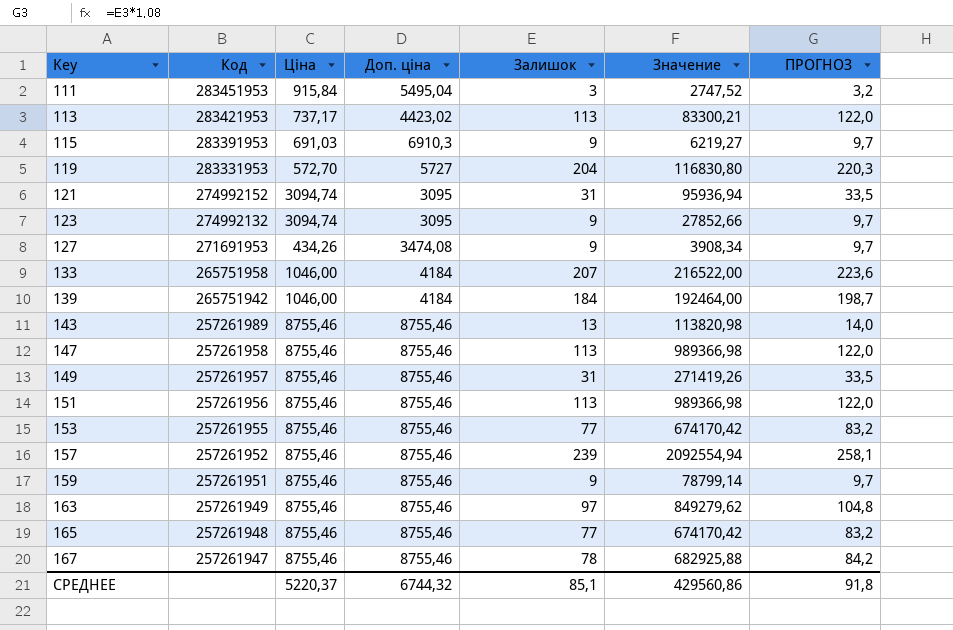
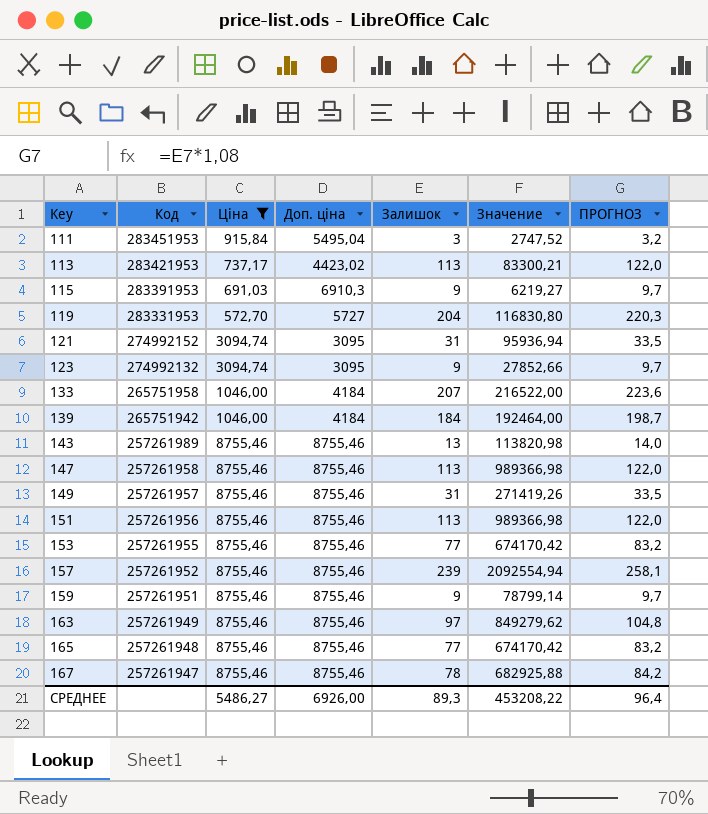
filter: none -> Ціна != 434,26
СРЕДНЕЕ | Ціна: 5220,37 -> 5486,27
СРЕДНЕЕ | Доп. ціна: 6744,32 -> 6926,00
СРЕДНЕЕ | Залишок: 85,1 -> 89,3
СРЕДНЕЕ | Значение: 429560,86 -> 453208,22
СРЕДНЕЕ | ПРОГНОЗ: 91,8 -> 96,4

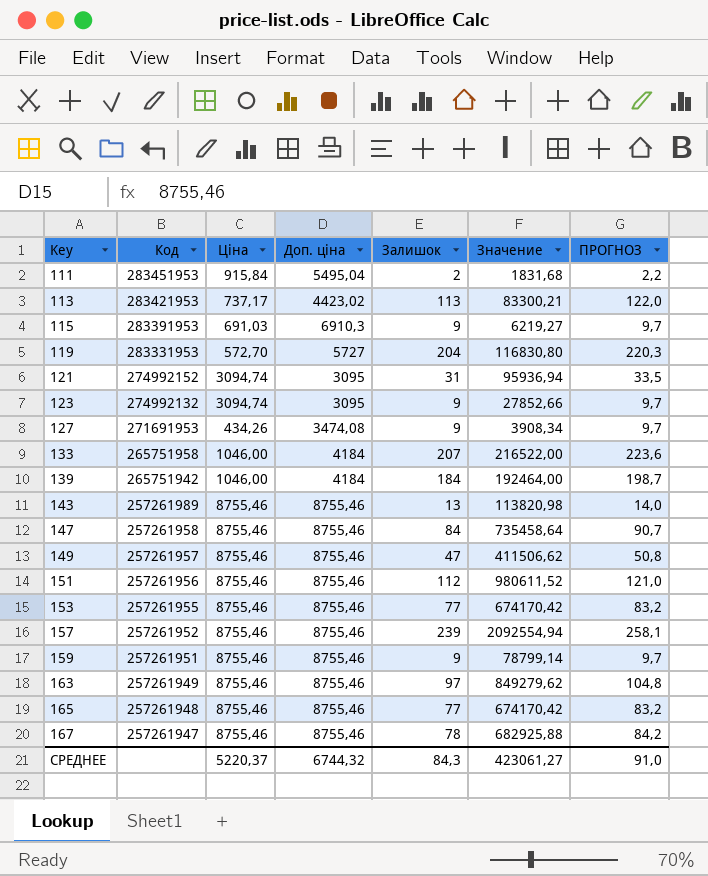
filter: Ціна != 434,26 -> none
111 | Залишок: 3 -> 2
111 | Значение: 2747,52 -> 1831,68
111 | ПРОГНОЗ: 3,2 -> 2,2
147 | Залишок: 113 -> 84
147 | Значение: 989366,98 -> 735458,64
147 | ПРОГНОЗ: 122,0 -> 90,7
149 | Залишок: 31 -> 47
149 | Значение: 271419,26 -> 411506,62
149 | ПРОГНОЗ: 33,5 -> 50,8
151 | Залишок: 113 -> 112
151 | Значение: 989366,98 -> 980611,52
151 | ПРОГНОЗ: 122,0 -> 121,0
СРЕДНЕЕ | Ціна: 5486,27 -> 5220,37
СРЕДНЕЕ | Доп. ціна: 6926,00 -> 6744,32
СРЕДНЕЕ | Залишок: 89,3 -> 84,3
СРЕДНЕЕ | Значение: 453208,22 -> 423061,27
СРЕДНЕЕ | ПРОГНОЗ: 96,4 -> 91,0

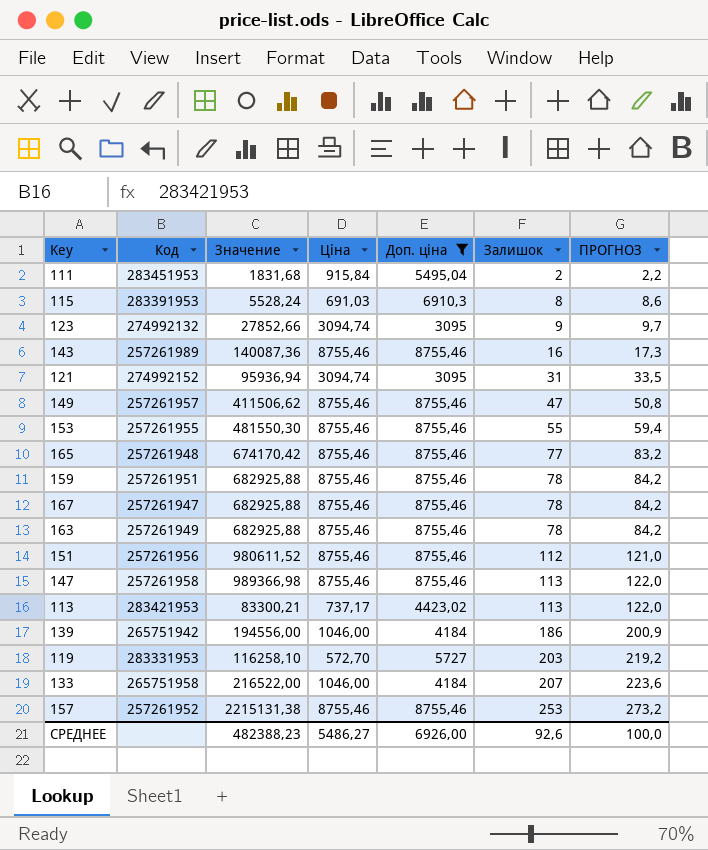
filter: none -> Доп. ціна != 3474,08
row order: Key ascending -> Залишок ascending
column Значение | position: 6 -> 3
115 | Значение: 6219,27 -> 5528,24
115 | Залишок: 9 -> 8
115 | ПРОГНОЗ: 9,7 -> 8,6
143 | Значение: 113820,98 -> 140087,36
143 | Залишок: 13 -> 16
143 | ПРОГНОЗ: 14,0 -> 17,3
153 | Значение: 674170,42 -> 481550,30
153 | Залишок: 77 -> 55
153 | ПРОГНОЗ: 83,2 -> 59,4
159 | Значение: 78799,14 -> 682925,88
159 | Залишок: 9 -> 78
159 | ПРОГНОЗ: 9,7 -> 84,2
163 | Значение: 849279,62 -> 682925,88
163 | Залишок: 97 -> 78
163 | ПРОГНОЗ: 104,8 -> 84,2
147 | Значение: 735458,64 -> 989366,98
147 | Залишок: 84 -> 113
147 | ПРОГНОЗ: 90,7 -> 122,0
139 | Значение: 192464,00 -> 194556,00
139 | Залишок: 184 -> 186
139 | ПРОГНОЗ: 198,7 -> 200,9
119 | Значение: 116830,80 -> 116258,10
119 | Залишок: 204 -> 203
119 | ПРОГНОЗ: 220,3 -> 219,2
157 | Значение: 2092554,94 -> 2215131,38
157 | Залишок: 239 -> 253
157 | ПРОГНОЗ: 258,1 -> 273,2
СРЕДНЕЕ | Значение: 423061,27 -> 482388,23
СРЕДНЕЕ | Ціна: 5220,37 -> 5486,27
СРЕДНЕЕ | Доп. ціна: 6744,32 -> 6926,00
СРЕДНЕЕ | Залишок: 84,3 -> 92,6
СРЕДНЕЕ | ПРОГНОЗ: 91,0 -> 100,0

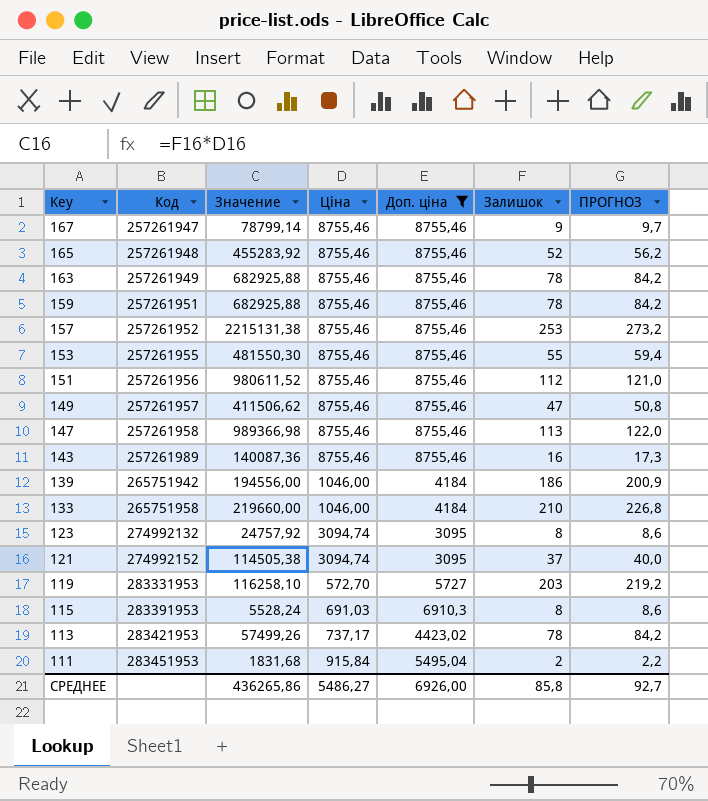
row order: Залишок ascending -> Key descending
167 | Значение: 682925,88 -> 78799,14
167 | Залишок: 78 -> 9
167 | ПРОГНОЗ: 84,2 -> 9,7
165 | Значение: 674170,42 -> 455283,92
165 | Залишок: 77 -> 52
165 | ПРОГНОЗ: 83,2 -> 56,2
133 | Значение: 216522,00 -> 219660,00
133 | Залишок: 207 -> 210
133 | ПРОГНОЗ: 223,6 -> 226,8
123 | Значение: 27852,66 -> 24757,92
123 | Залишок: 9 -> 8
123 | ПРОГНОЗ: 9,7 -> 8,6
121 | Значение: 95936,94 -> 114505,38
121 | Залишок: 31 -> 37
121 | ПРОГНОЗ: 33,5 -> 40,0
113 | Значение: 83300,21 -> 57499,26
113 | Залишок: 113 -> 78
113 | ПРОГНОЗ: 122,0 -> 84,2
СРЕДНЕЕ | Значение: 482388,23 -> 436265,86
СРЕДНЕЕ | Залишок: 92,6 -> 85,8
СРЕДНЕЕ | ПРОГНОЗ: 100,0 -> 92,7

